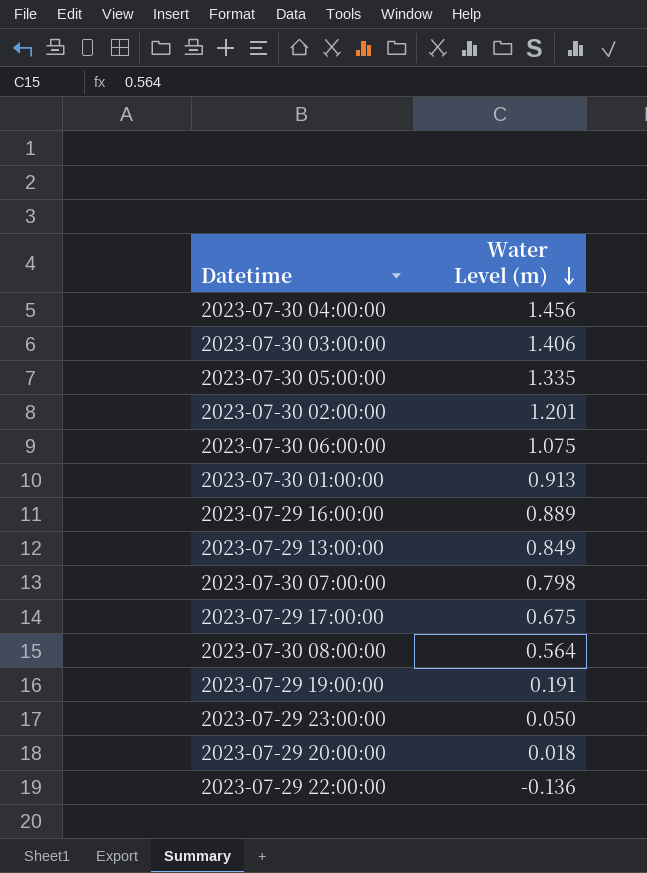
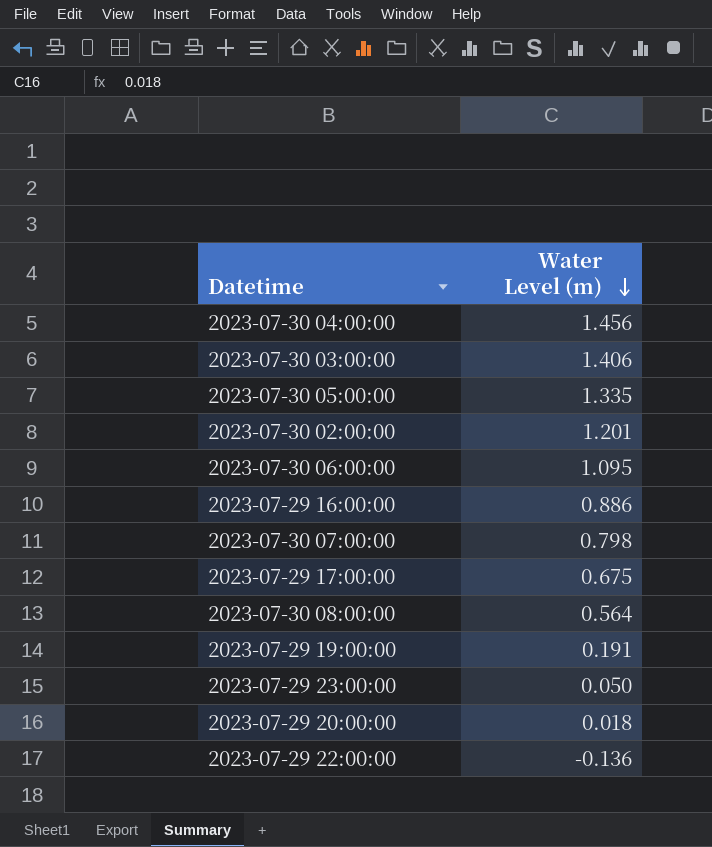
row 2023-07-30 01:00:00: 0.913 -> none
row 2023-07-29 13:00:00: 0.849 -> none
2023-07-30 06:00:00 | Water Level (m): 1.075 -> 1.095
2023-07-29 16:00:00 | Water Level (m): 0.889 -> 0.886

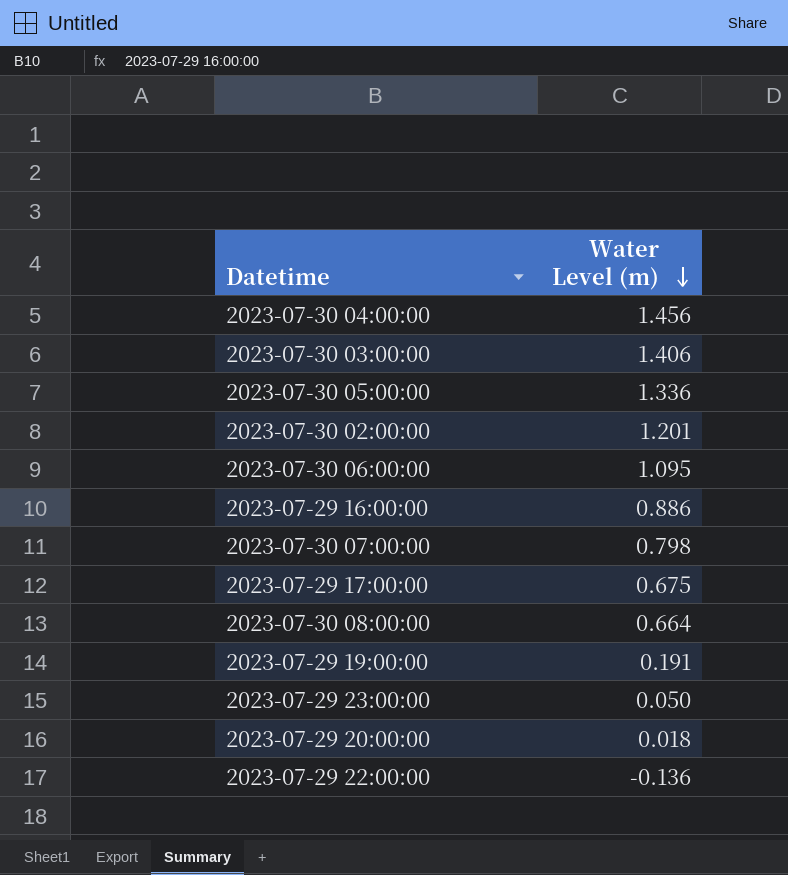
2023-07-30 05:00:00 | Water Level (m): 1.335 -> 1.336
2023-07-30 08:00:00 | Water Level (m): 0.564 -> 0.664

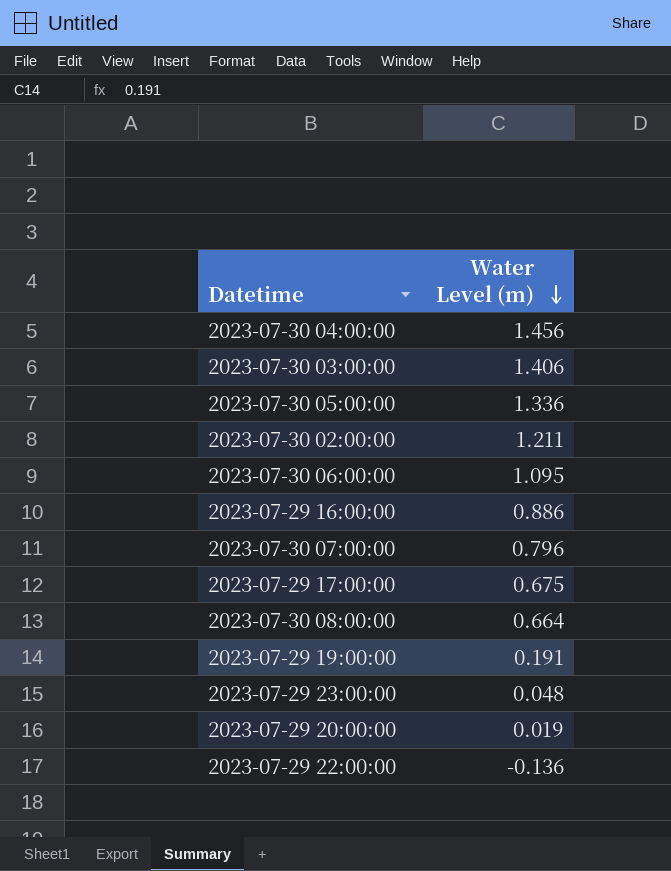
2023-07-30 02:00:00 | Water Level (m): 1.201 -> 1.211
2023-07-30 07:00:00 | Water Level (m): 0.798 -> 0.796
2023-07-29 23:00:00 | Water Level (m): 0.050 -> 0.048
2023-07-29 20:00:00 | Water Level (m): 0.018 -> 0.019

